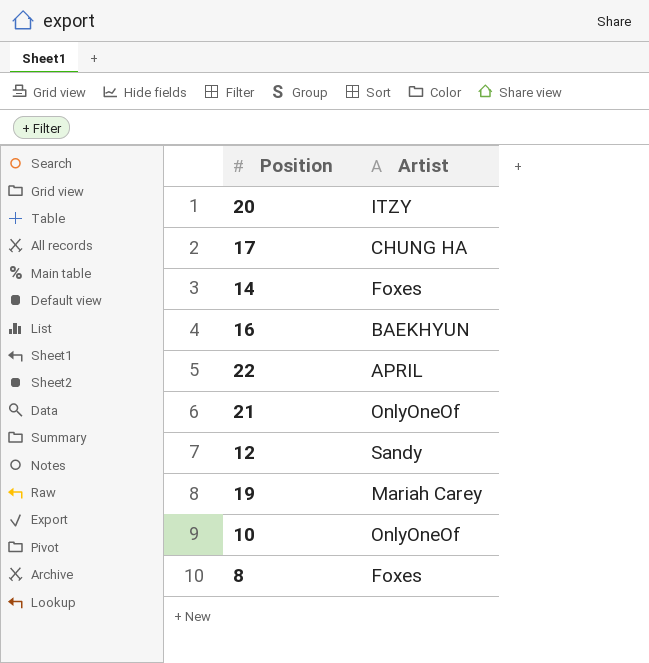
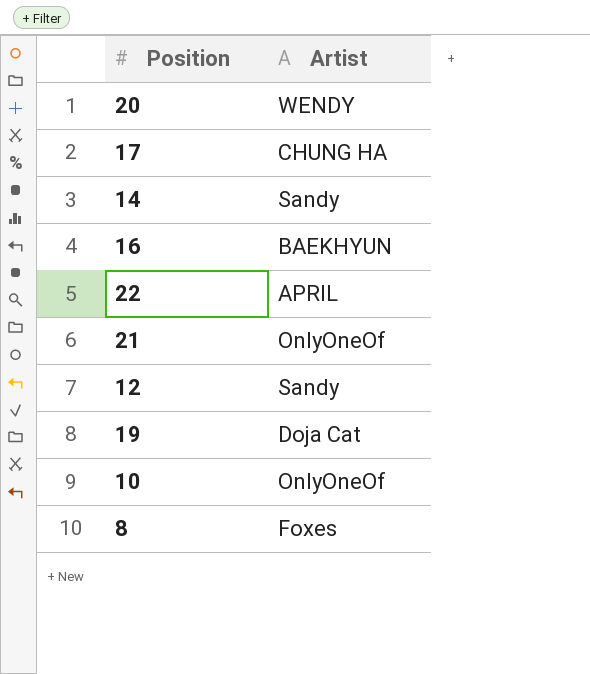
20 | Artist: ITZY -> WENDY
14 | Artist: Foxes -> Sandy
19 | Artist: Mariah Carey -> Doja Cat

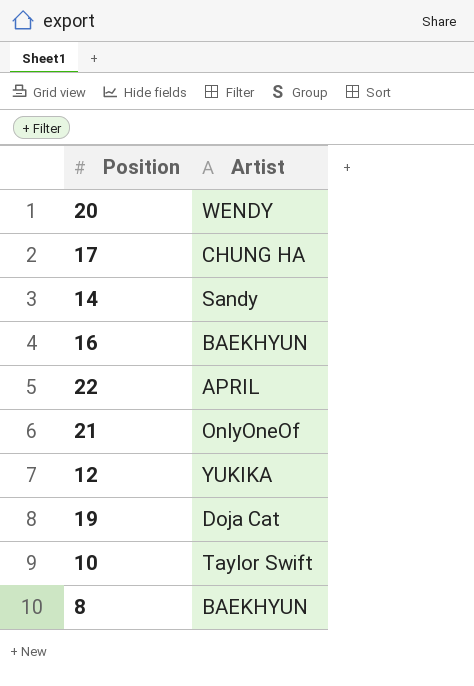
12 | Artist: Sandy -> YUKIKA
10 | Artist: OnlyOneOf -> Taylor Swift
8 | Artist: Foxes -> BAEKHYUN

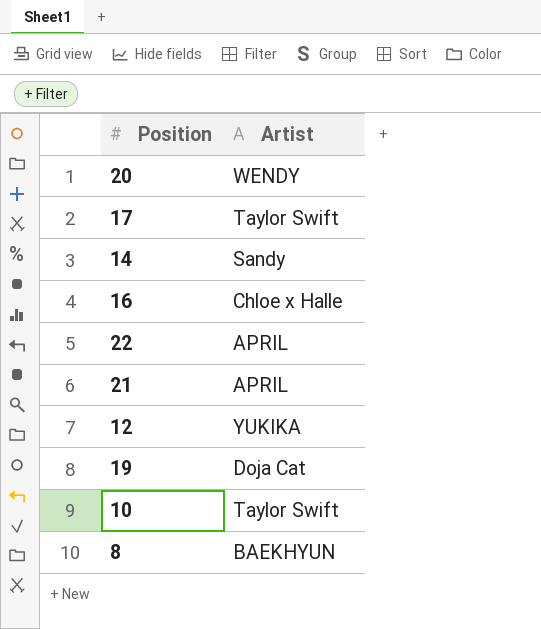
17 | Artist: CHUNG HA -> Taylor Swift
16 | Artist: BAEKHYUN -> Chloe x Halle
21 | Artist: OnlyOneOf -> APRIL

